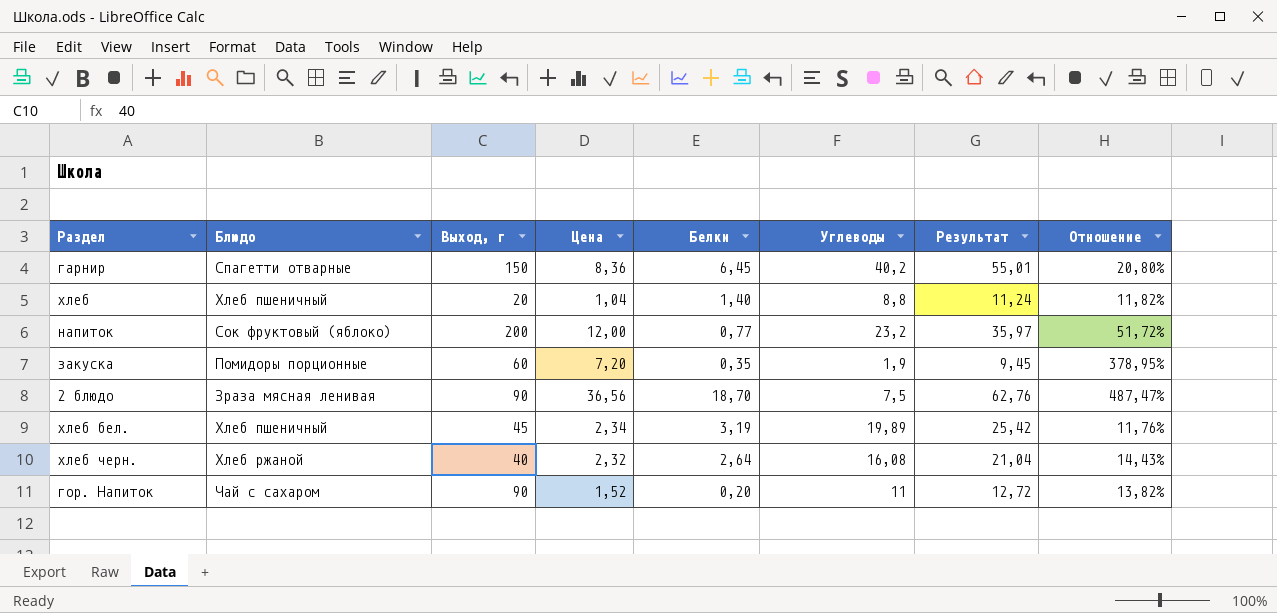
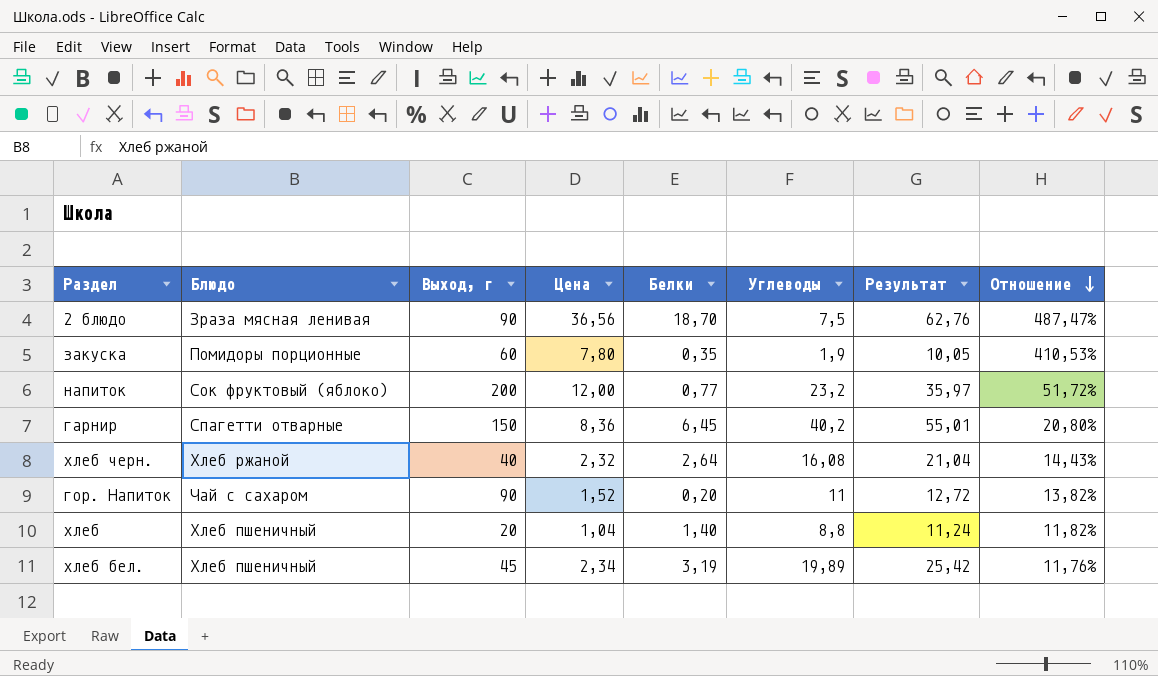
row order: none -> Отношение descending
закуска | Цена: 7,20 -> 7,80
закуска | Результат: 9,45 -> 10,05
закуска | Отношение: 378,95% -> 410,53%

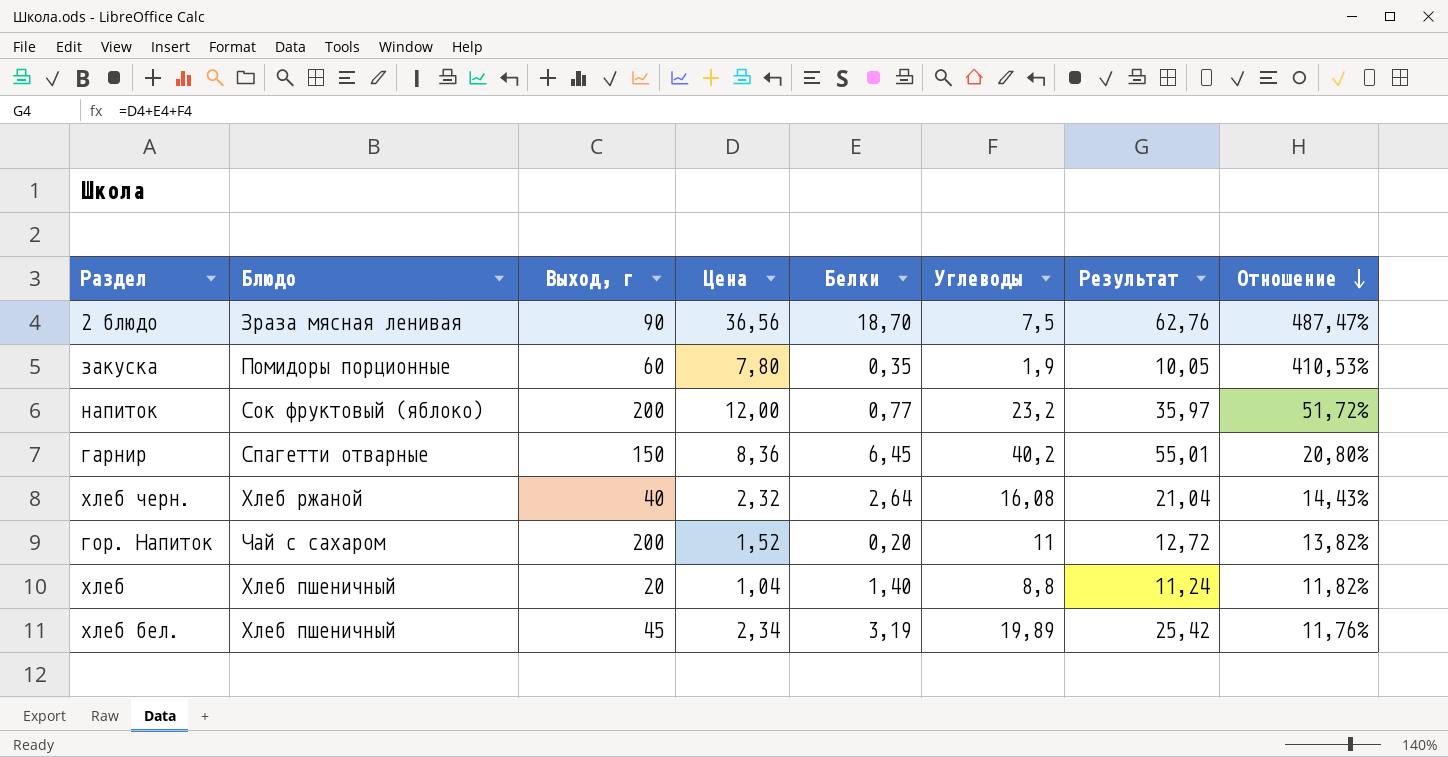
гор. Напиток | Выход, г: 90 -> 200

